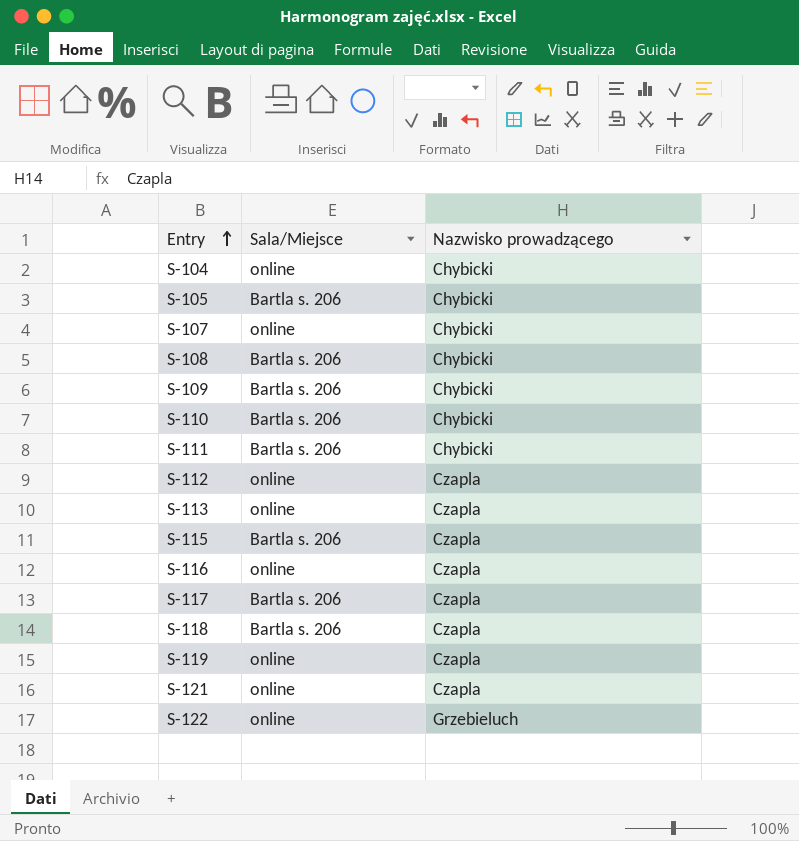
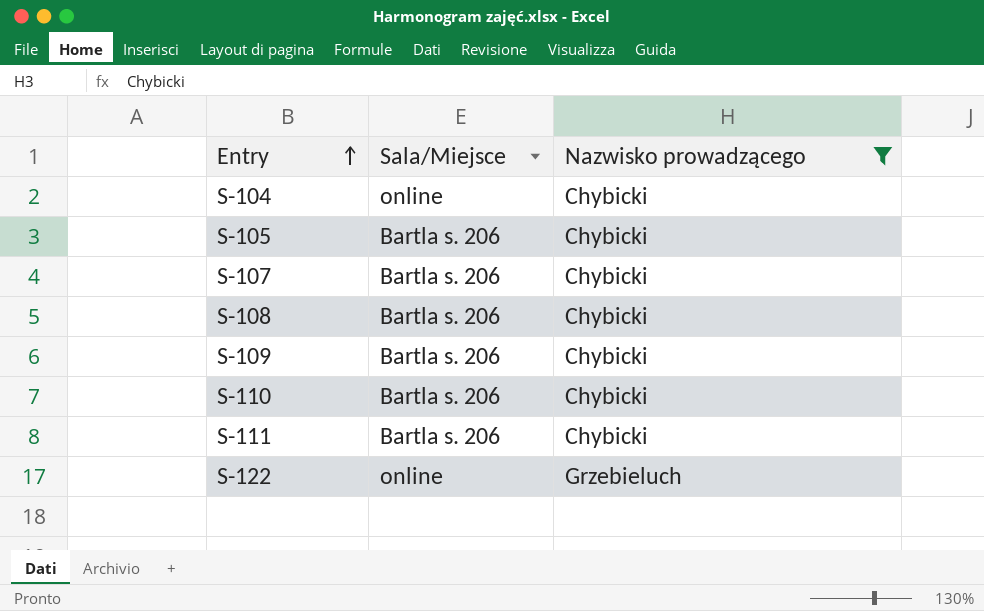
filter: none -> Nazwisko prowadzącego != Czapla
S-107 | Sala/Miejsce: online -> Bartla s. 206

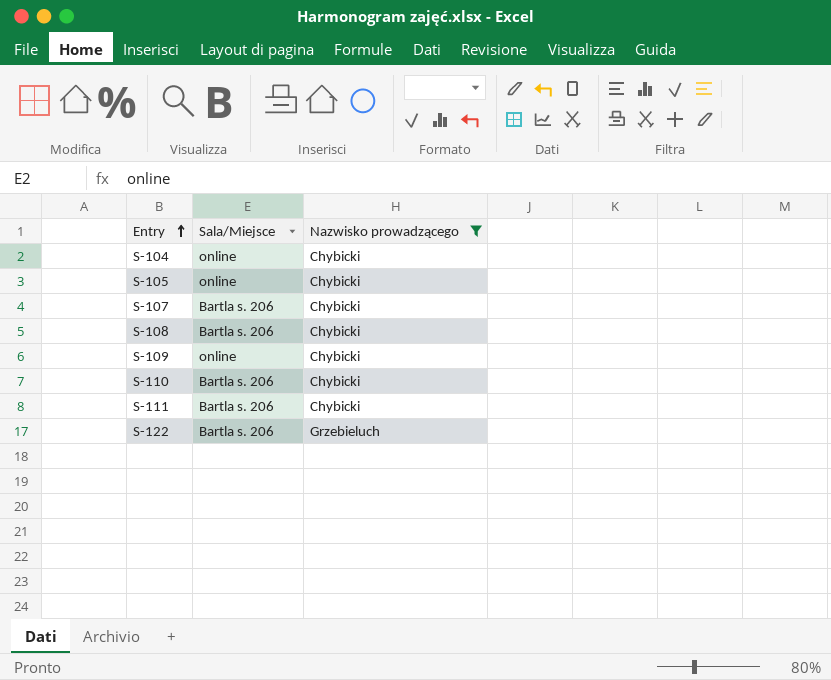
S-105 | Sala/Miejsce: Bartla s. 206 -> online
S-109 | Sala/Miejsce: Bartla s. 206 -> online
S-122 | Sala/Miejsce: online -> Bartla s. 206

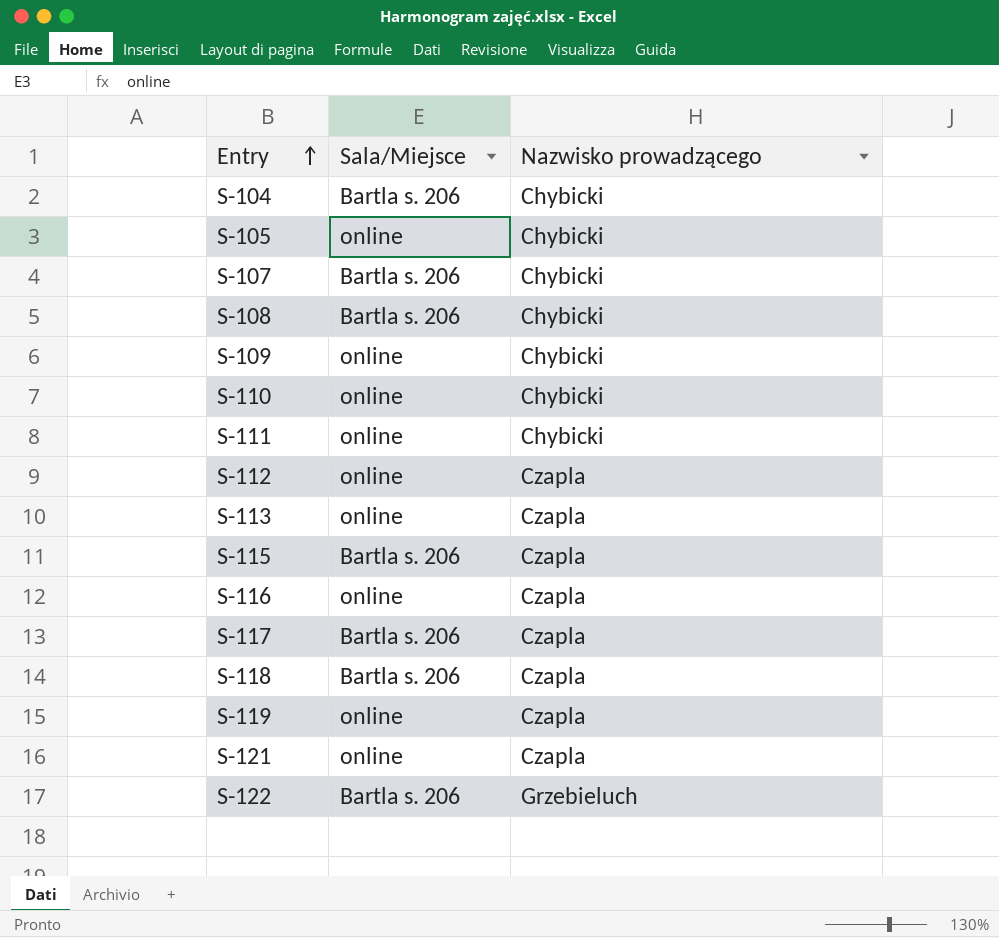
filter: Nazwisko prowadzącego != Czapla -> none
S-104 | Sala/Miejsce: online -> Bartla s. 206
S-110 | Sala/Miejsce: Bartla s. 206 -> online
S-111 | Sala/Miejsce: Bartla s. 206 -> online

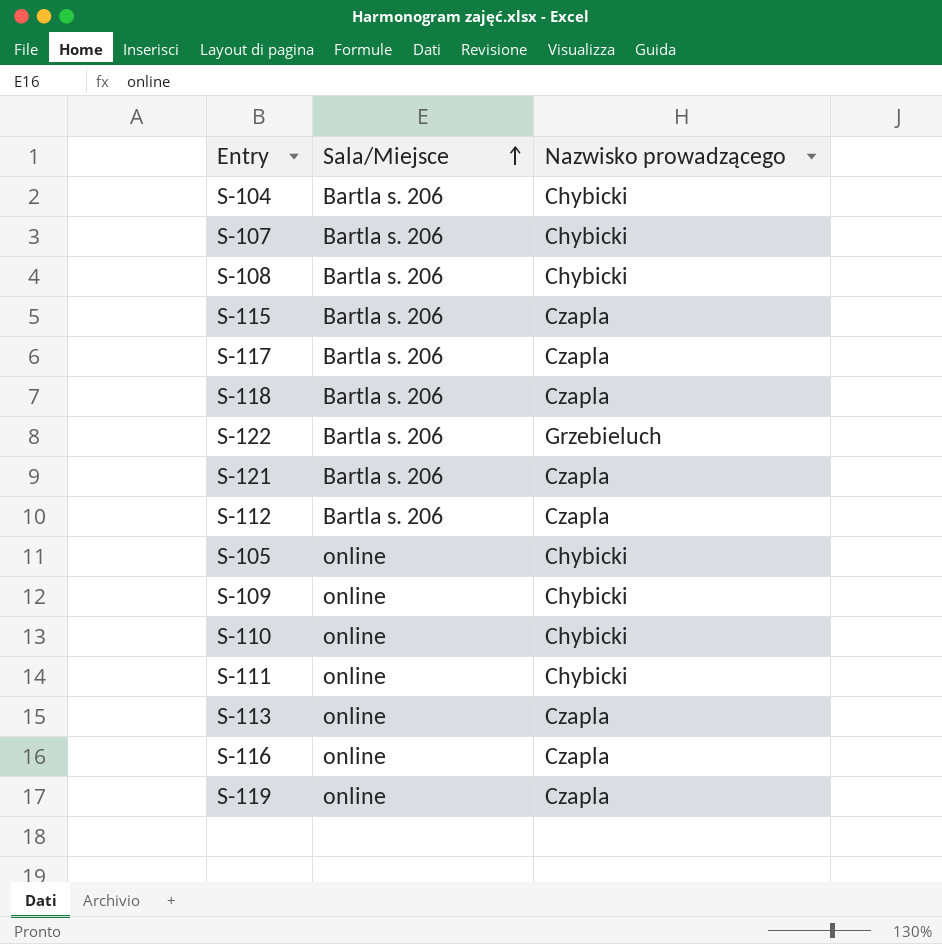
row order: Entry ascending -> Sala/Miejsce ascending
S-121 | Sala/Miejsce: online -> Bartla s. 206
S-112 | Sala/Miejsce: online -> Bartla s. 206

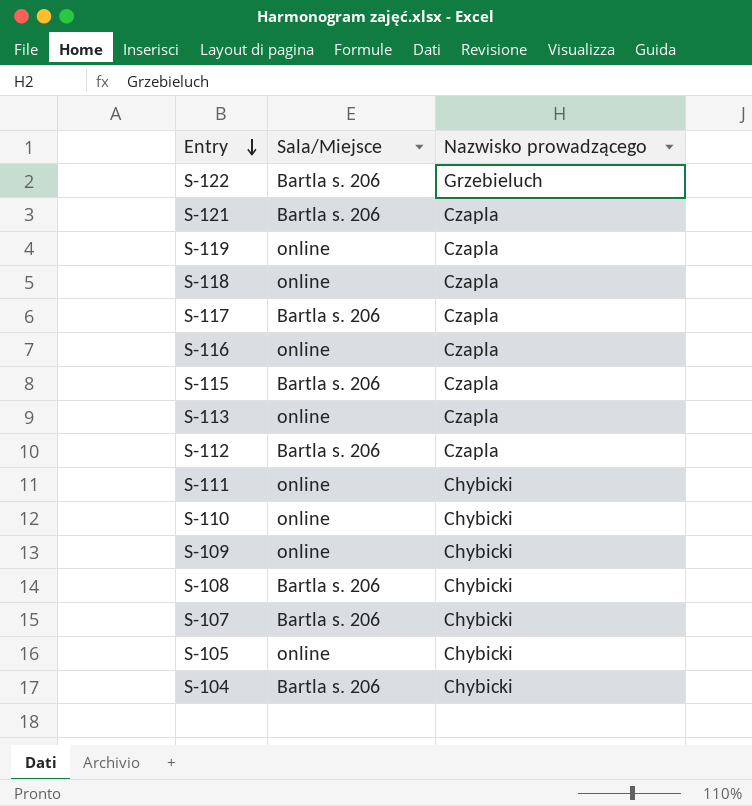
row order: Sala/Miejsce ascending -> Entry descending
S-118 | Sala/Miejsce: Bartla s. 206 -> online

